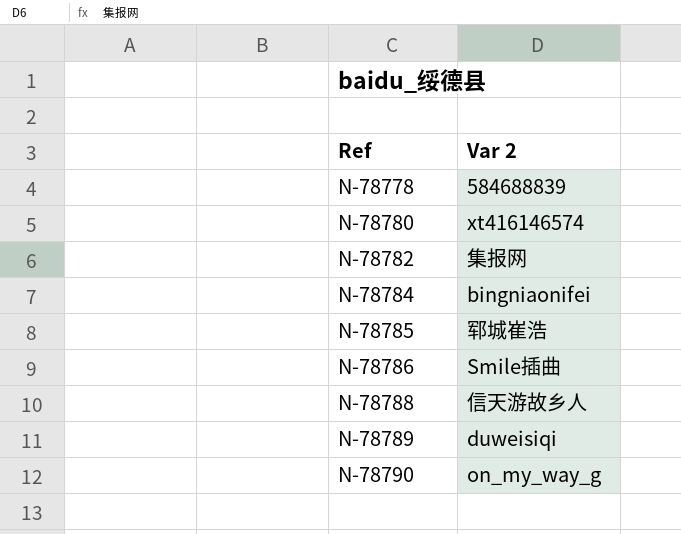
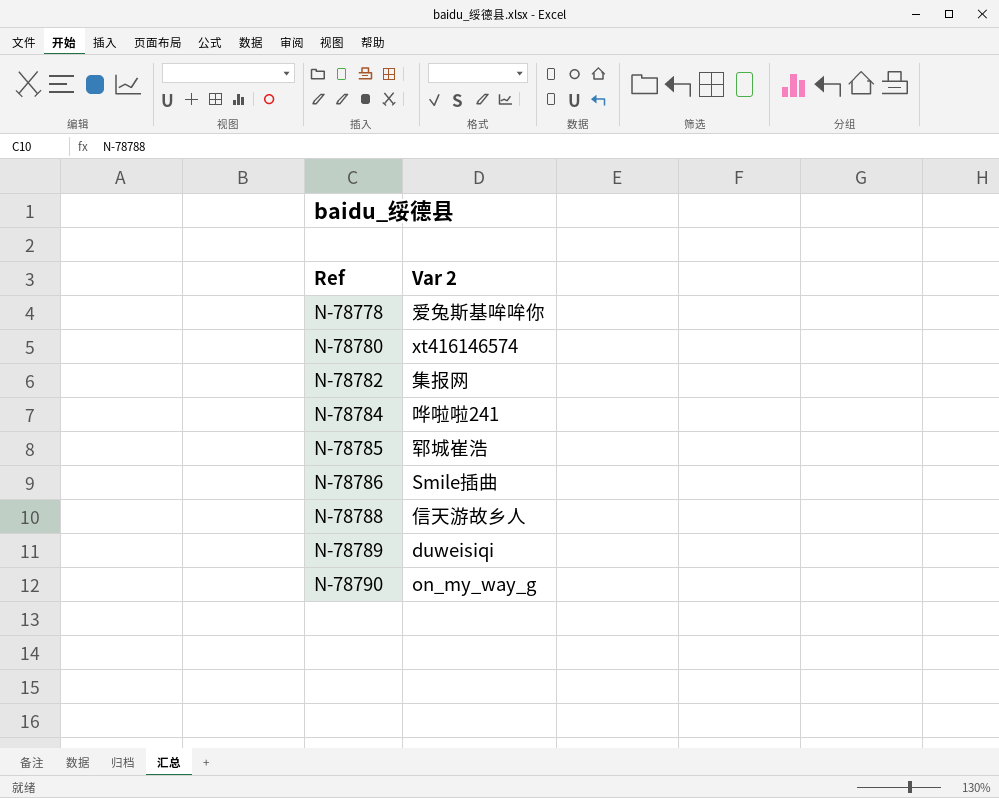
N-78778 | Var 2: 584688839 -> 爱兔斯基哞哞你
N-78784 | Var 2: bingniaonifei -> 哗啦啦241

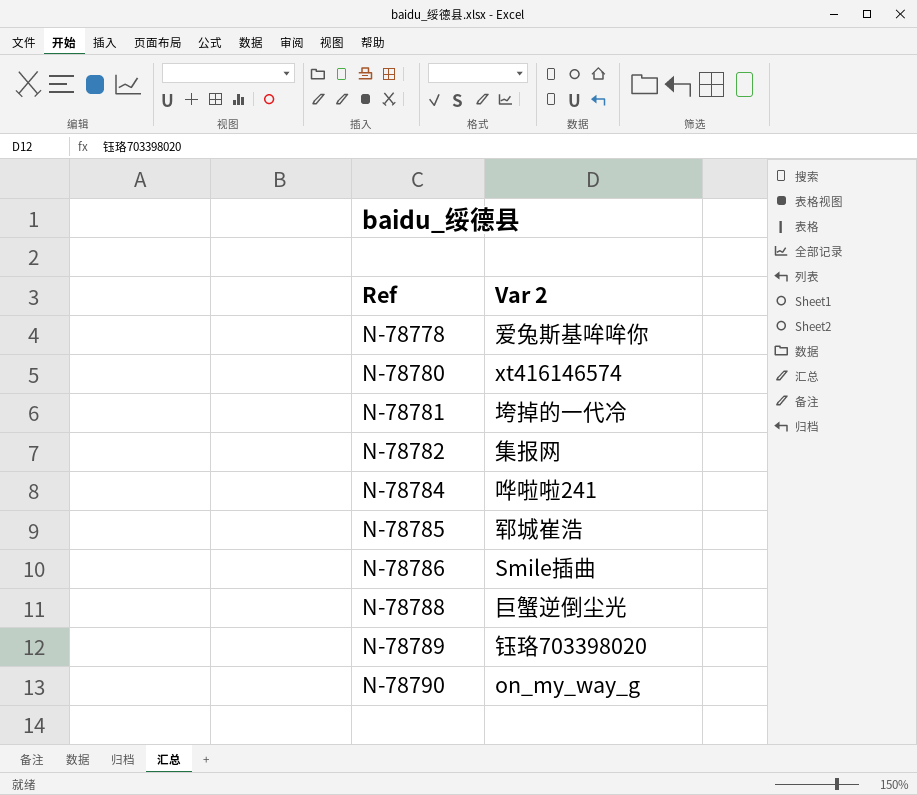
row N-78781: none -> 垮掉的一代冷
N-78788 | Var 2: 信天游故乡人 -> 巨蟹逆倒尘光
N-78789 | Var 2: duweisiqi -> 钰珞703398020

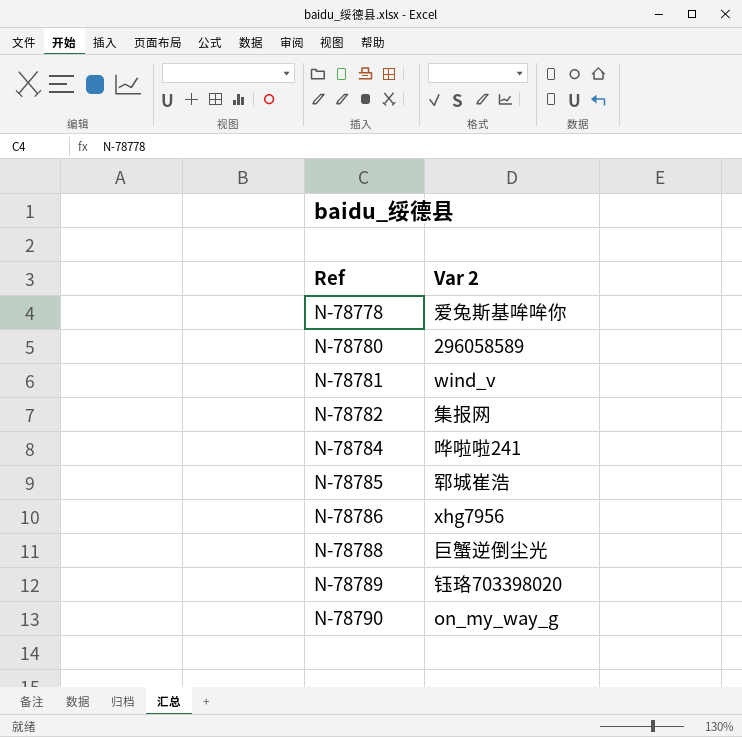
N-78780 | Var 2: xt416146574 -> 296058589
N-78781 | Var 2: 垮掉的一代冷 -> wind_v
N-78786 | Var 2: Smile插曲 -> xhg7956

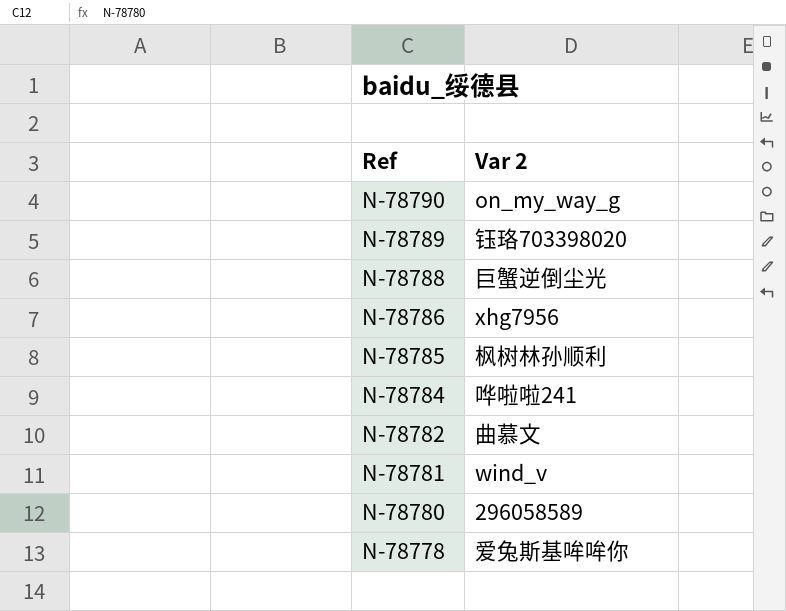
row order: Ref ascending -> Ref descending
N-78785 | Var 2: 郓城崔浩 -> 枫树林孙顺利
N-78782 | Var 2: 集报网 -> 曲慕文

